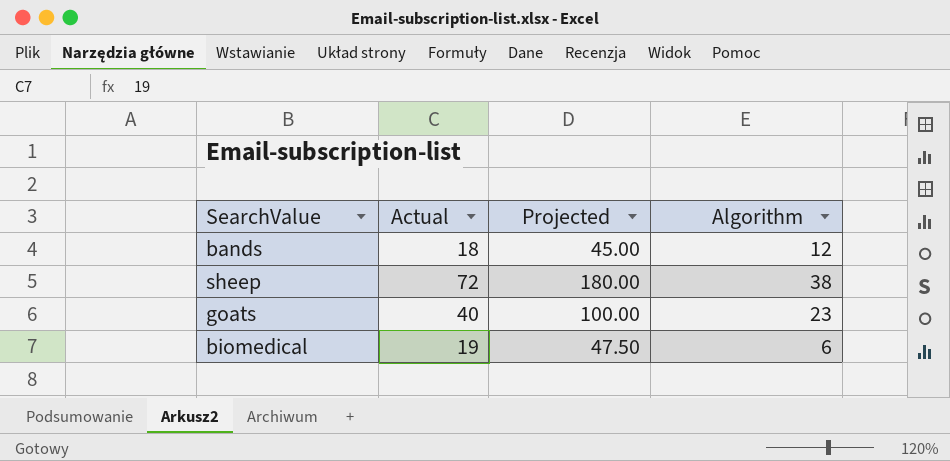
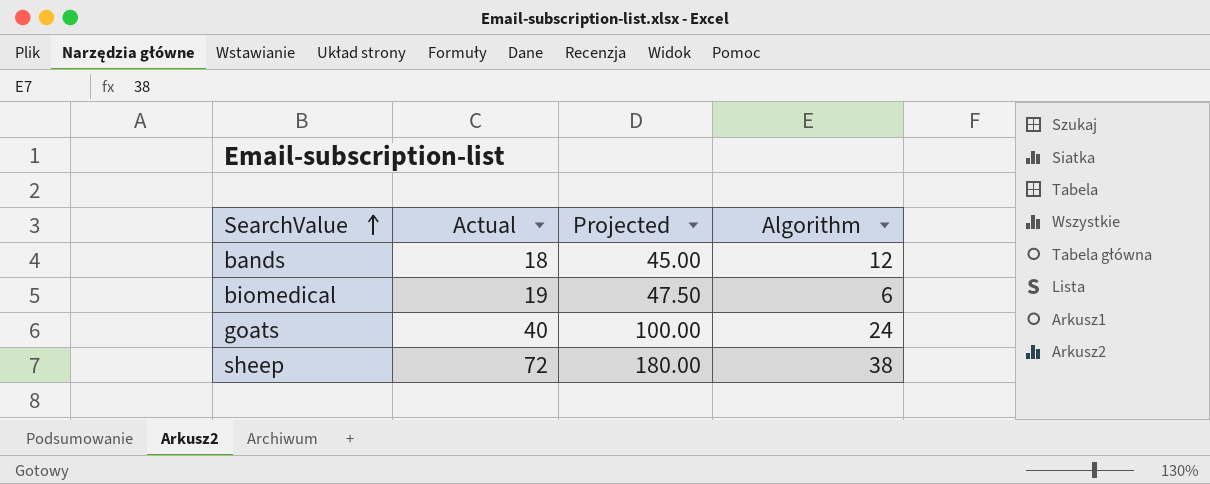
row order: none -> SearchValue ascending
goats | Algorithm: 23 -> 24

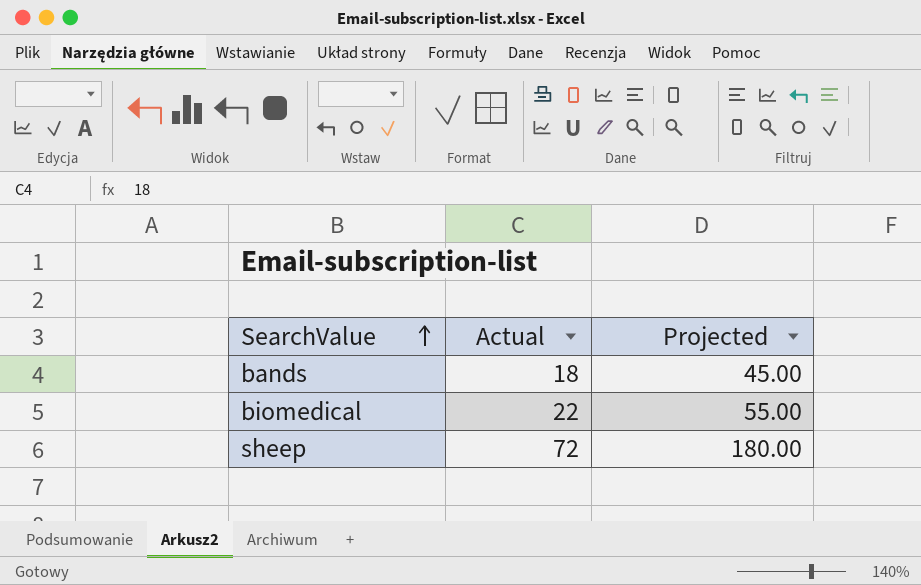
column Algorithm | position: 4 -> none
row goats: 40 | 100.00 | 24 -> none
biomedical | Actual: 19 -> 22
biomedical | Projected: 47.50 -> 55.00

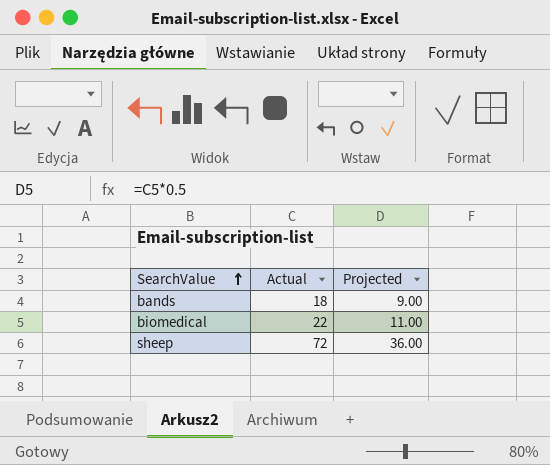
column Projected | formula: [Actual] * 2.5 -> [Actual] * 0.5

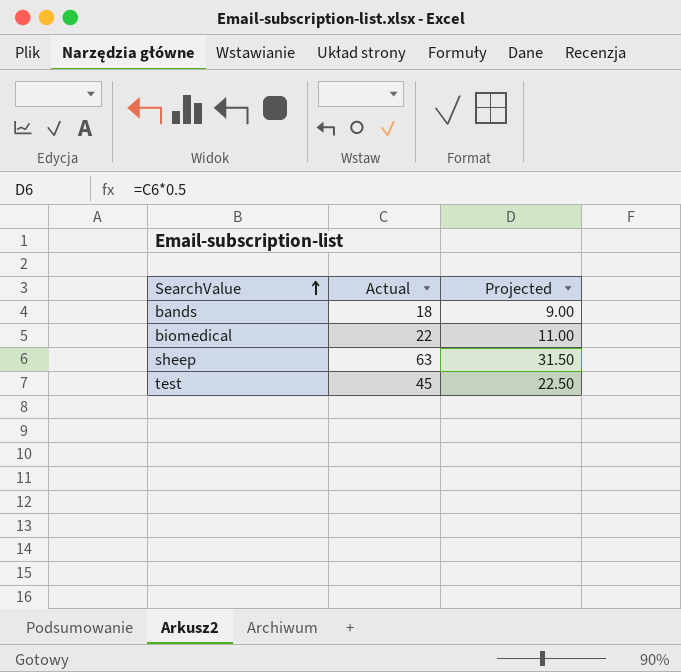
sheep | Actual: 72 -> 63
sheep | Projected: 36.00 -> 31.50
row test: none -> 45 | 22.50

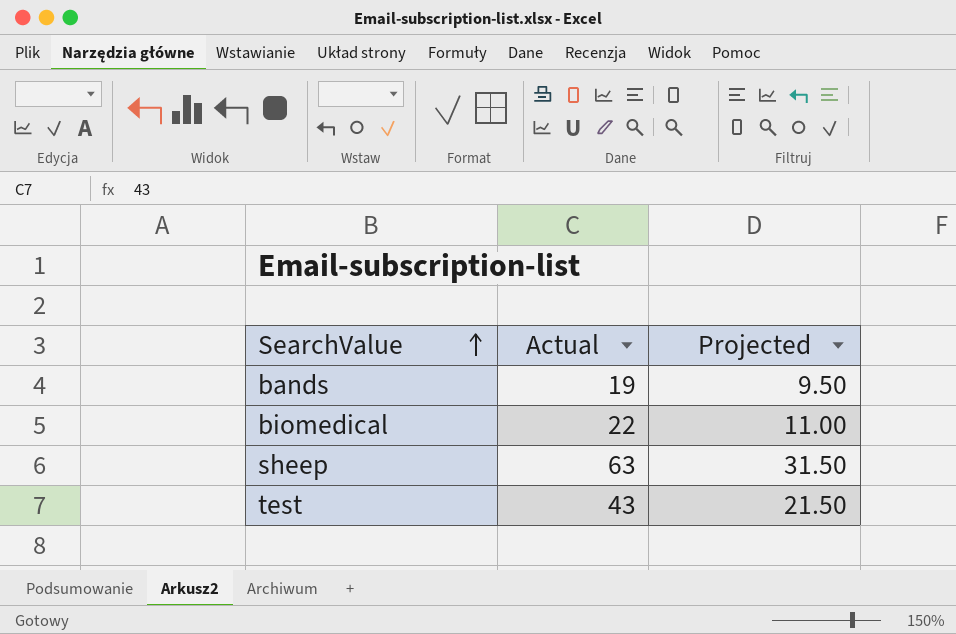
bands | Actual: 18 -> 19
bands | Projected: 9.00 -> 9.50
test | Actual: 45 -> 43
test | Projected: 22.50 -> 21.50

